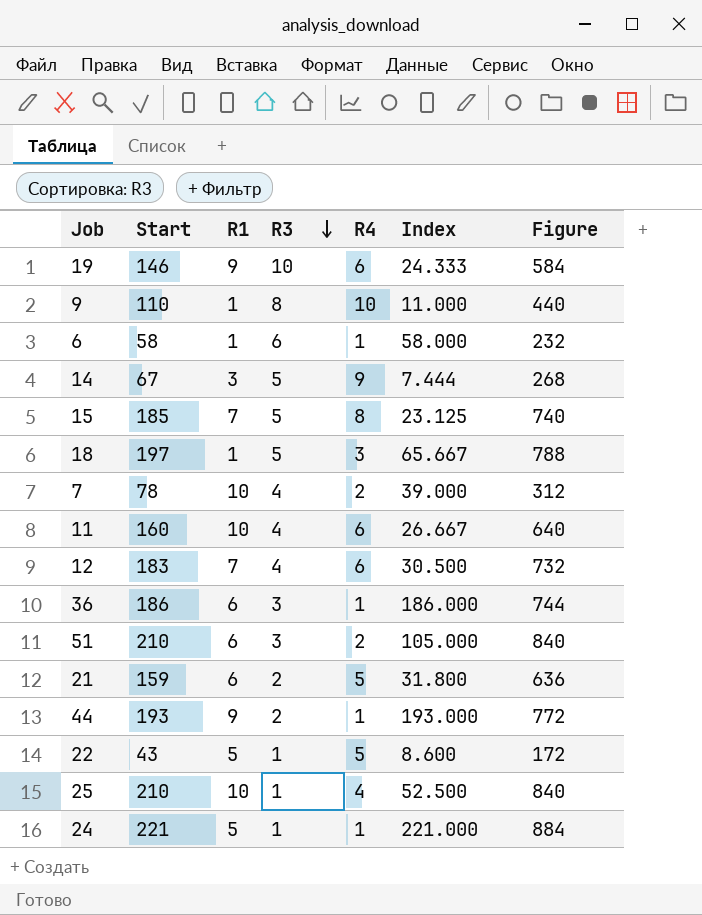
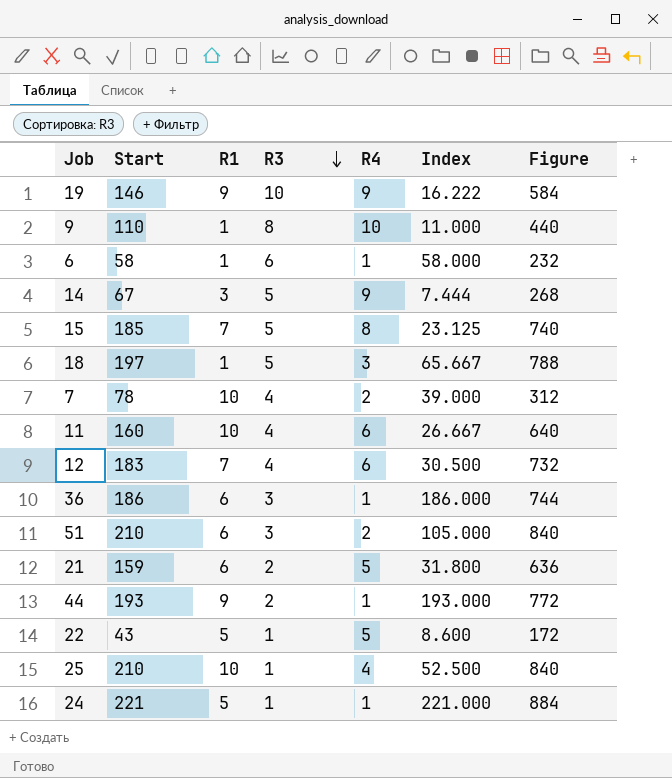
19 | R4: 6 -> 9
19 | Index: 24.333 -> 16.222

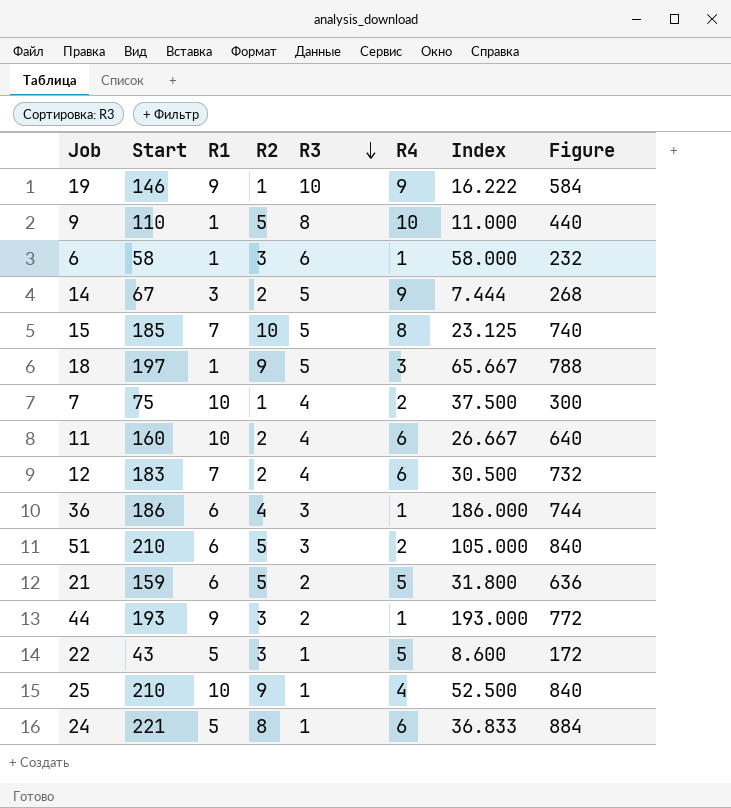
column R2 | position: none -> 4
7 | Start: 78 -> 75
7 | Index: 39.000 -> 37.500
7 | Figure: 312 -> 300
24 | R4: 1 -> 6
24 | Index: 221.000 -> 36.833

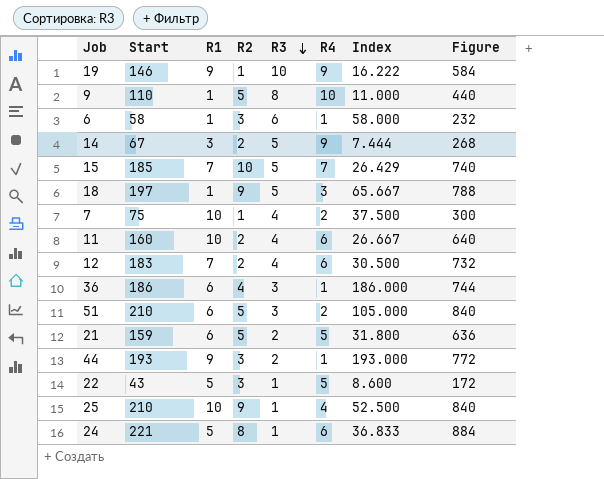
15 | R4: 8 -> 7
15 | Index: 23.125 -> 26.429

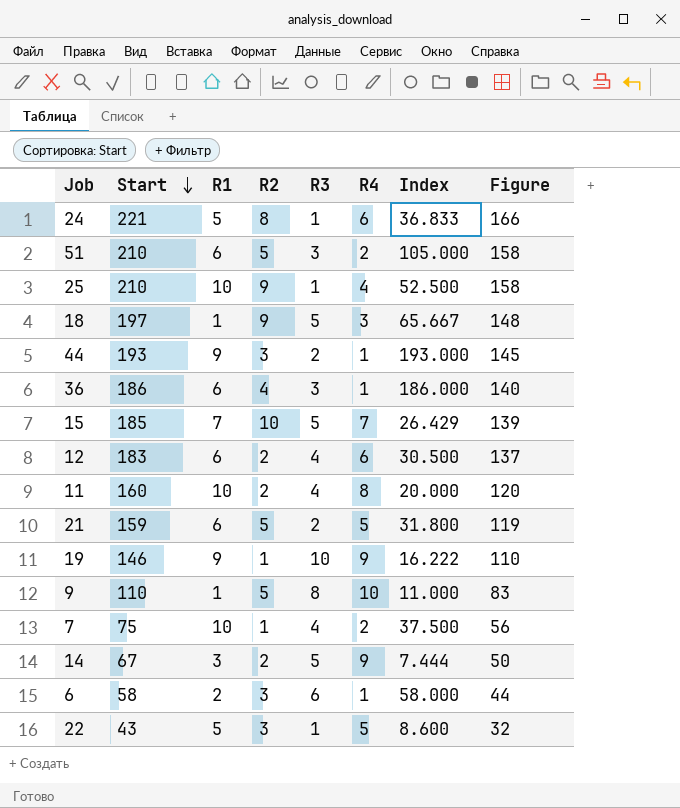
row order: R3 descending -> Start descending
column Figure | formula: [Start] * 4 -> [Start] * 0.75
12 | R1: 7 -> 6
11 | R4: 6 -> 8
11 | Index: 26.667 -> 20.000
6 | R1: 1 -> 2

